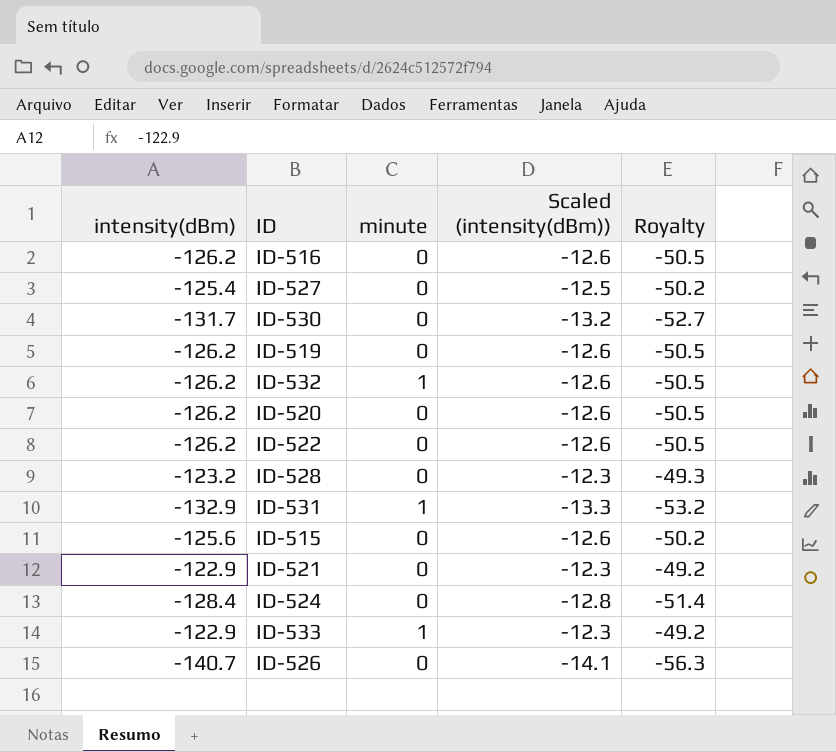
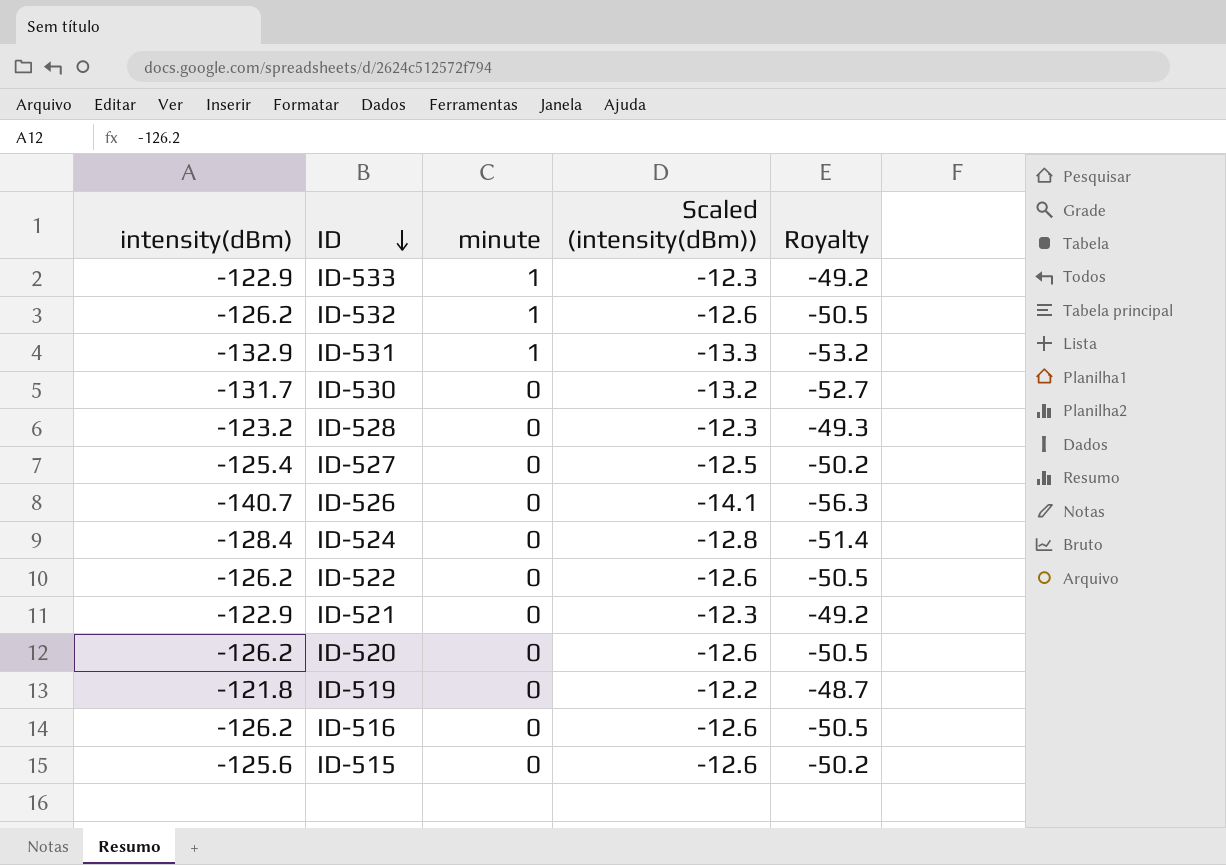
row order: none -> ID descending
ID-519 | intensity(dBm): -126.2 -> -121.8
ID-519 | Scaled (intensity(dBm)): -12.6 -> -12.2
ID-519 | Royalty: -50.5 -> -48.7

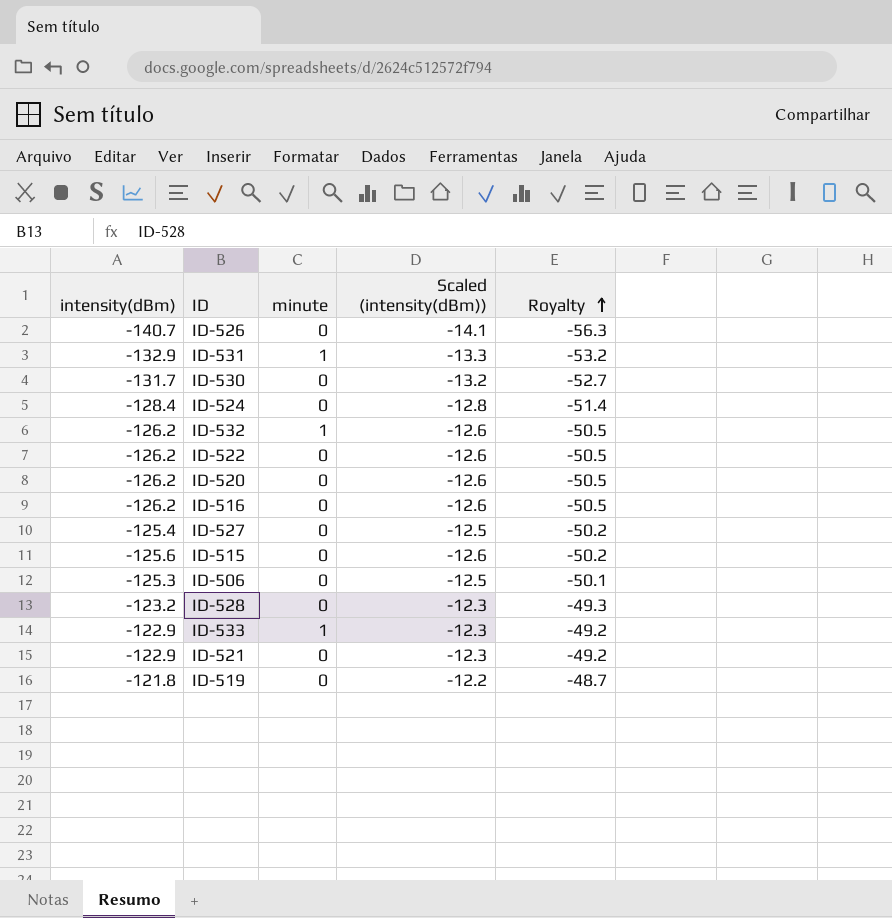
row order: ID descending -> Royalty ascending
row ID-506: none -> -125.3 | 0 | -12.5 | -50.1

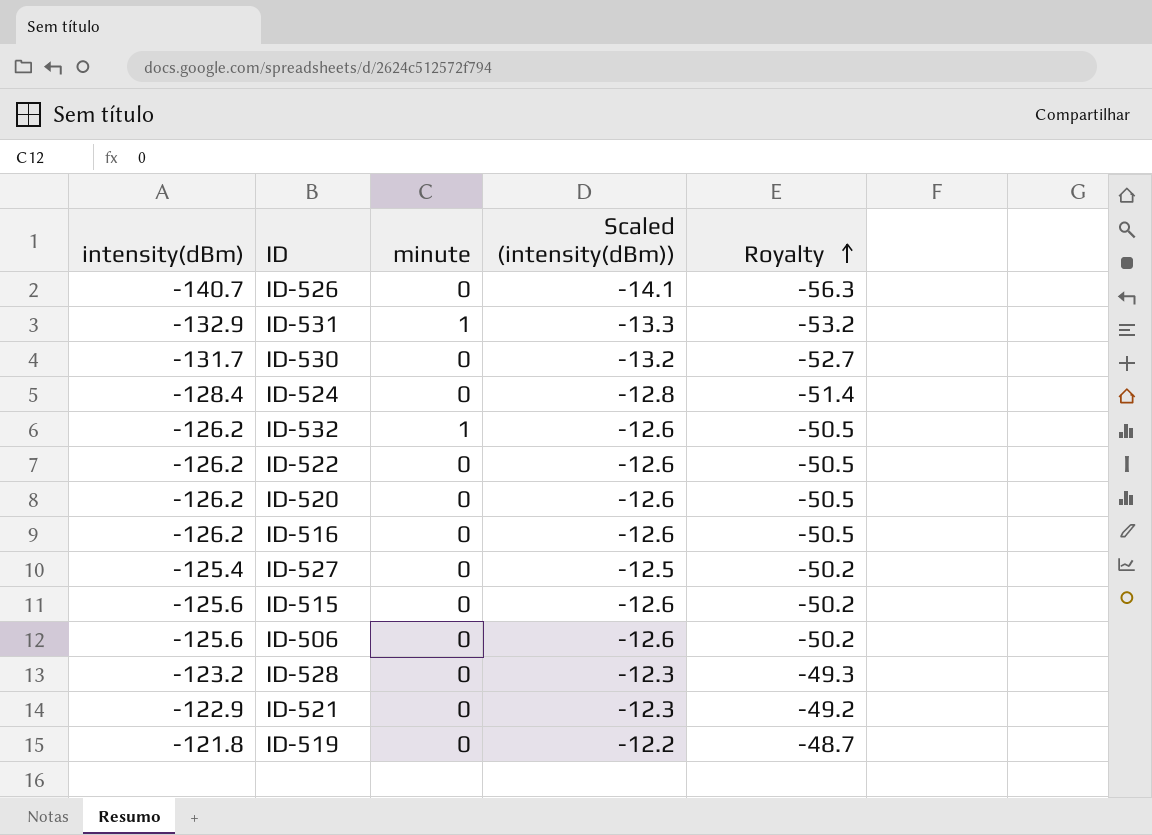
row ID-533: -122.9 | 1 | -12.3 | -49.2 -> none
ID-506 | intensity(dBm): -125.3 -> -125.6
ID-506 | Scaled (intensity(dBm)): -12.5 -> -12.6
ID-506 | Royalty: -50.1 -> -50.2

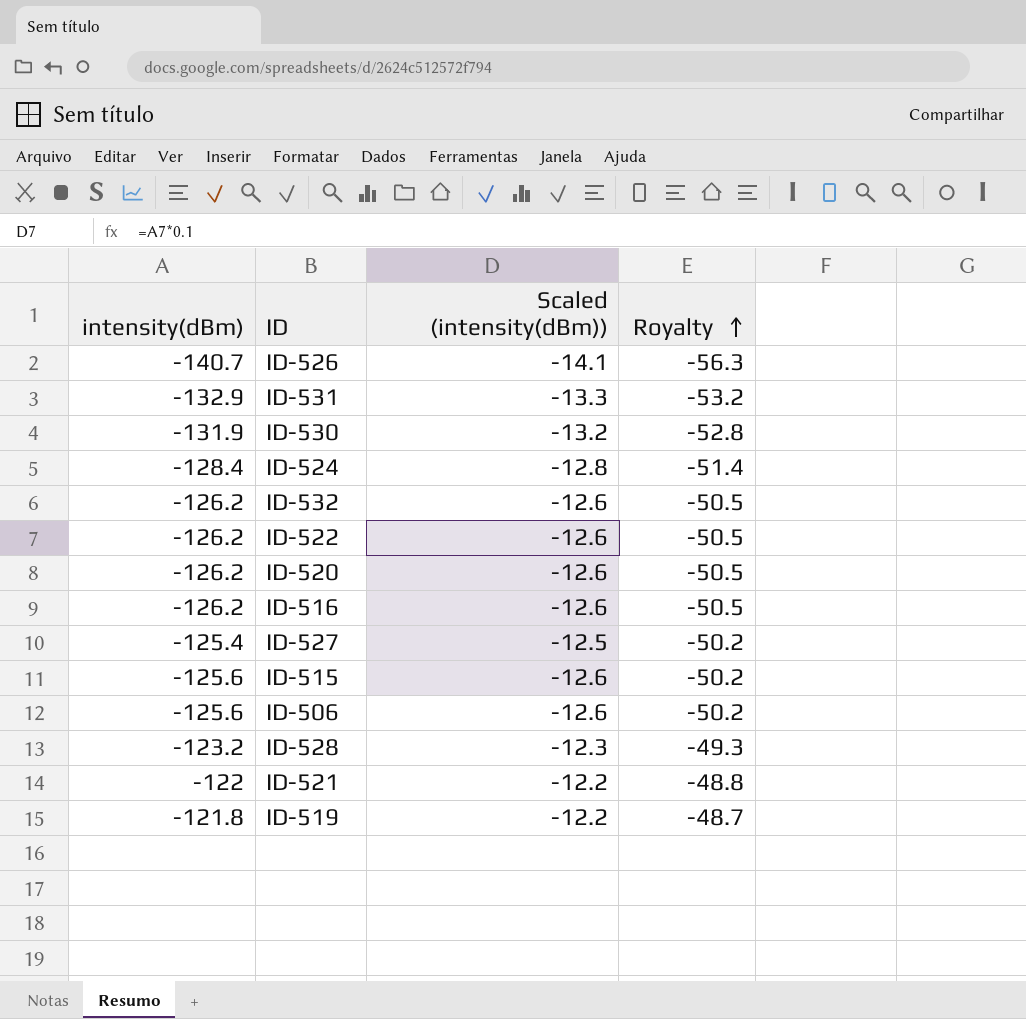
column minute | position: 3 -> none
ID-530 | intensity(dBm): -131.7 -> -131.9
ID-530 | Royalty: -52.7 -> -52.8
ID-521 | intensity(dBm): -122.9 -> -122
ID-521 | Scaled (intensity(dBm)): -12.3 -> -12.2
ID-521 | Royalty: -49.2 -> -48.8

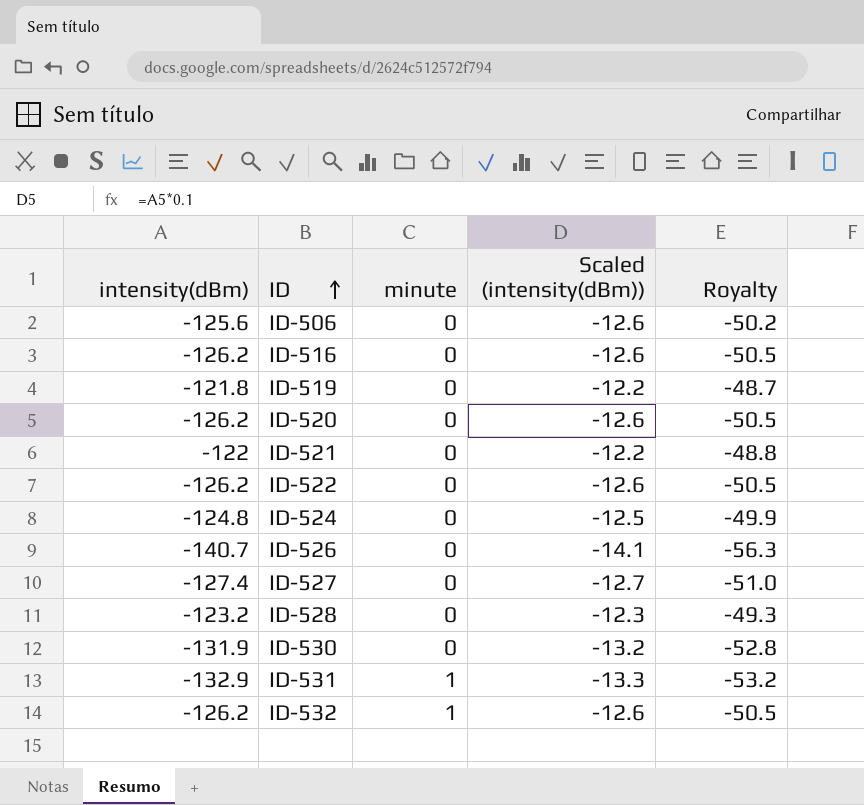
row order: Royalty ascending -> ID ascending
column minute | position: none -> 3
row ID-515: -125.6 | -12.6 | -50.2 -> none
ID-524 | intensity(dBm): -128.4 -> -124.8
ID-524 | Scaled (intensity(dBm)): -12.8 -> -12.5
ID-524 | Royalty: -51.4 -> -49.9
ID-527 | intensity(dBm): -125.4 -> -127.4
ID-527 | Scaled (intensity(dBm)): -12.5 -> -12.7
ID-527 | Royalty: -50.2 -> -51.0

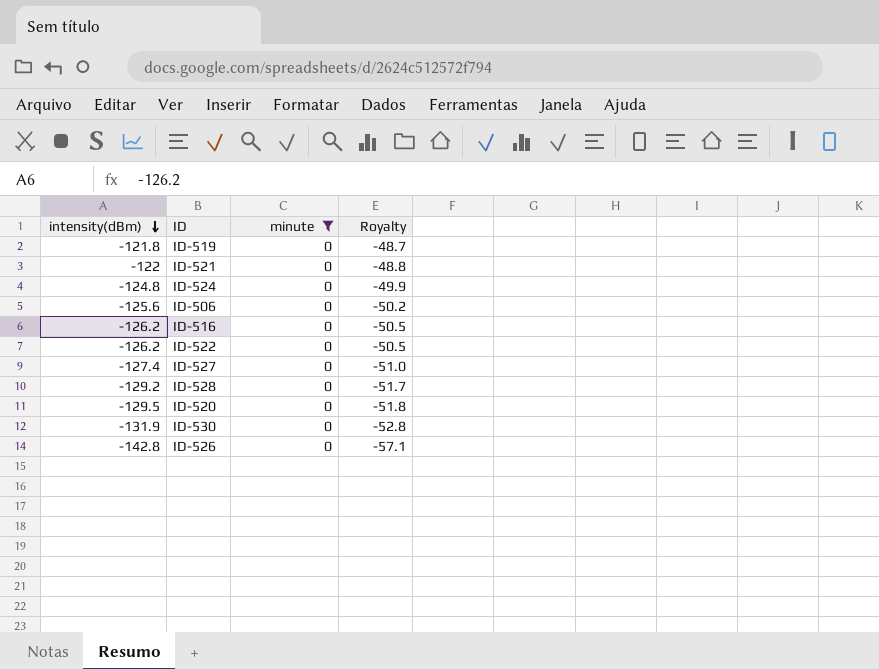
filter: none -> minute = 0
row order: ID ascending -> intensity(dBm) descending
column Scaled (intensity(dBm)) | formula: [intensity(dBm)] * 0.1 -> none
ID-528 | intensity(dBm): -123.2 -> -129.2
ID-528 | Royalty: -49.3 -> -51.7
ID-520 | intensity(dBm): -126.2 -> -129.5
ID-520 | Royalty: -50.5 -> -51.8
ID-526 | intensity(dBm): -140.7 -> -142.8
ID-526 | Royalty: -56.3 -> -57.1

